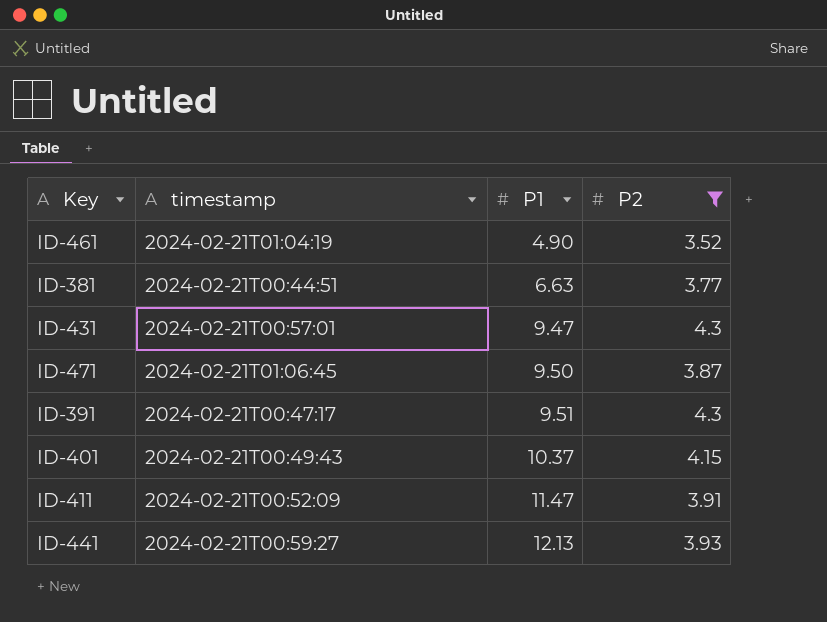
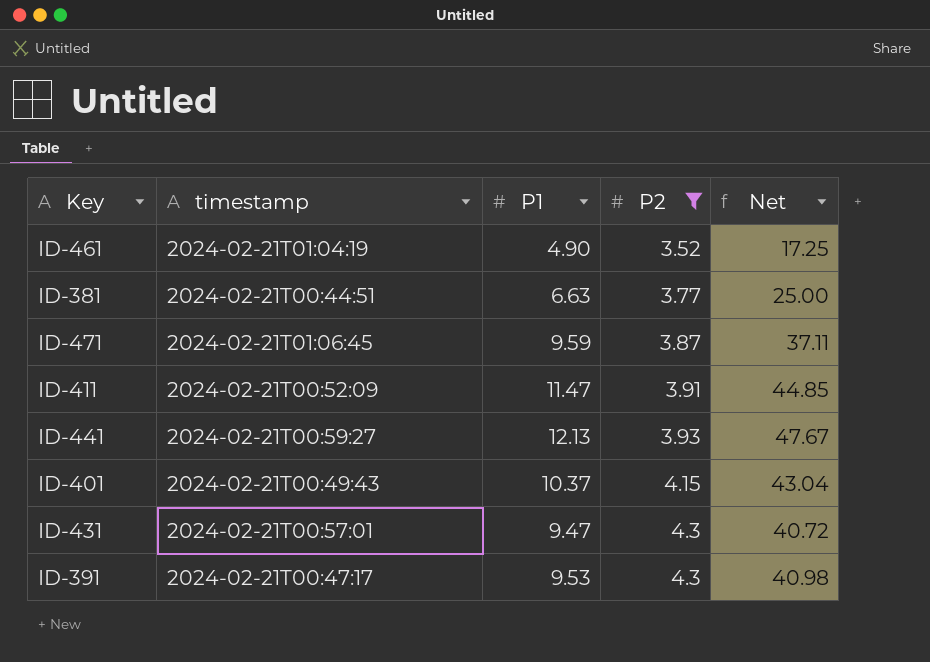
row order: P1 ascending -> P2 ascending
column Net | formula: none -> [P1] * [P2]
ID-471 | P1: 9.50 -> 9.59
ID-391 | P1: 9.51 -> 9.53

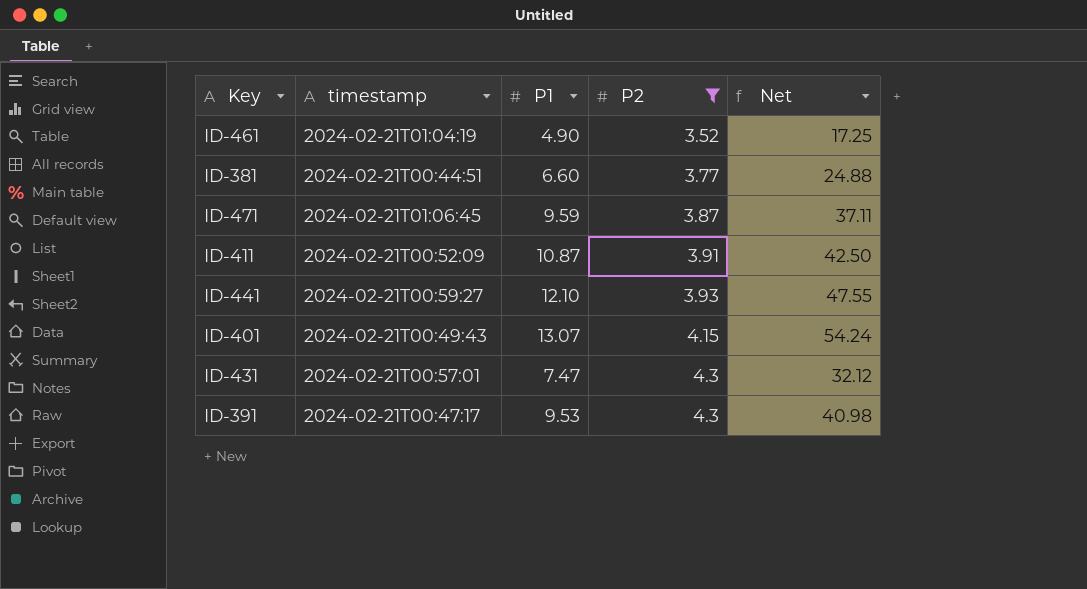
ID-381 | P1: 6.63 -> 6.60
ID-381 | Net: 25.00 -> 24.88
ID-411 | P1: 11.47 -> 10.87
ID-411 | Net: 44.85 -> 42.50
ID-441 | P1: 12.13 -> 12.10
ID-441 | Net: 47.67 -> 47.55
ID-401 | P1: 10.37 -> 13.07
ID-401 | Net: 43.04 -> 54.24
ID-431 | P1: 9.47 -> 7.47
ID-431 | Net: 40.72 -> 32.12

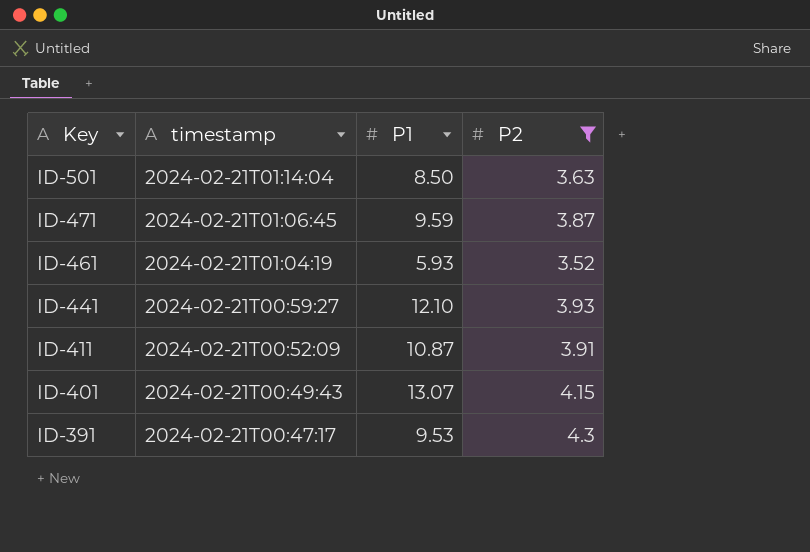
row order: P2 ascending -> Key descending
column Net | formula: [P1] * [P2] -> none
row ID-381: 2024-02-21T00:44:51 | 6.60 | 3.77 | 24.88 -> none
row ID-431: 2024-02-21T00:57:01 | 7.47 | 4.3 | 32.12 -> none
row ID-501: none -> 2024-02-21T01:14:04 | 8.50 | 3.63
ID-461 | P1: 4.90 -> 5.93

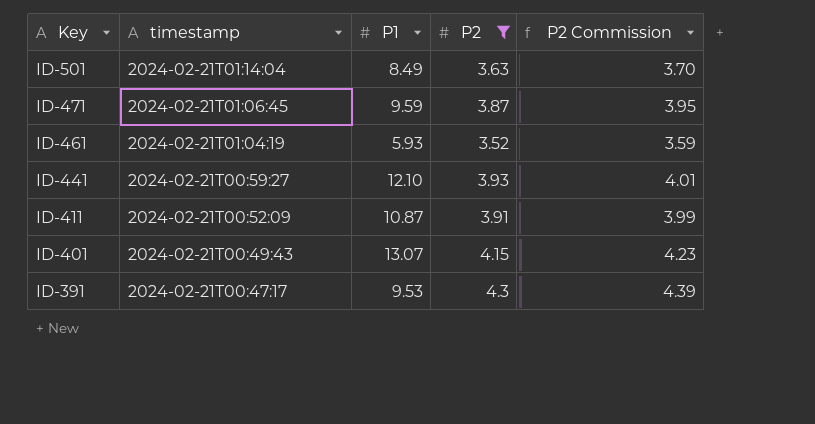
column P2 Commission | formula: none -> [P2] * 1.02
ID-501 | P1: 8.50 -> 8.49

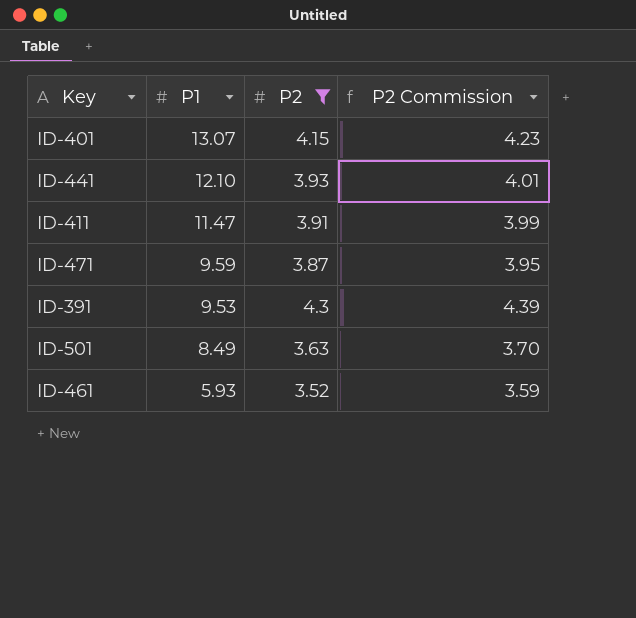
row order: Key descending -> P1 descending
column timestamp | position: 2 -> none
ID-411 | P1: 10.87 -> 11.47

